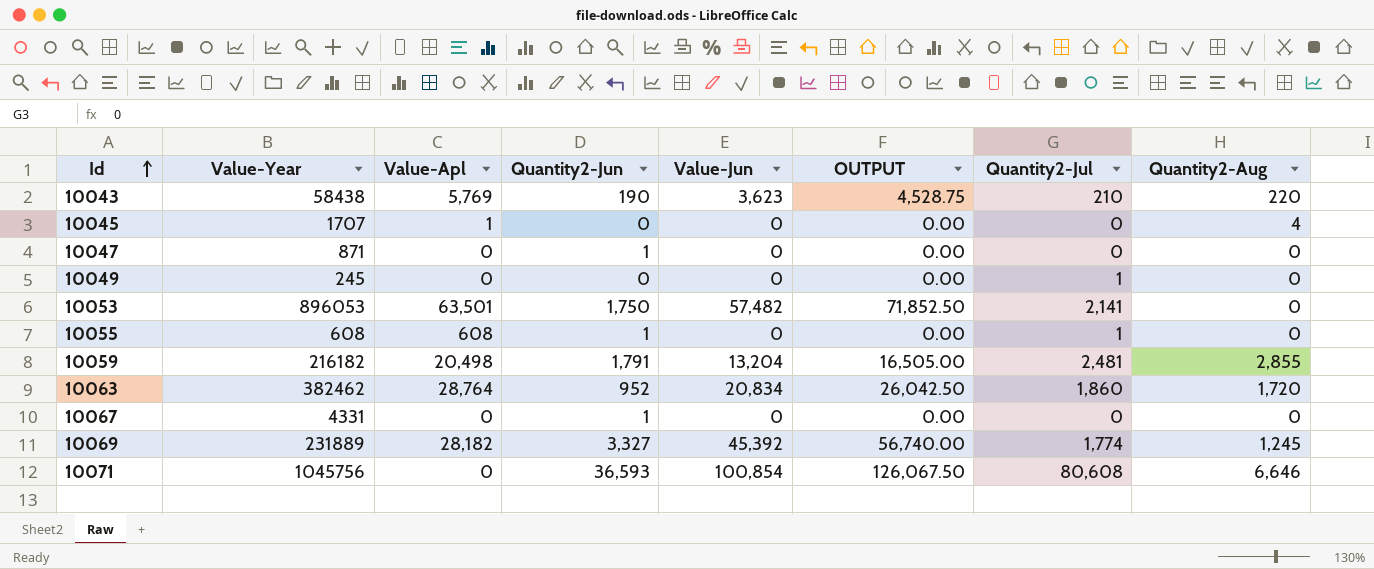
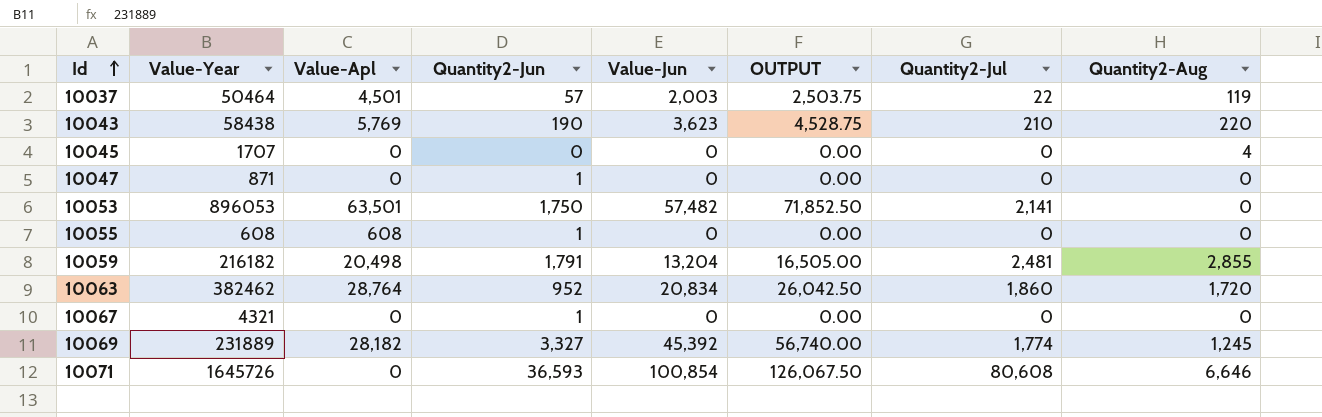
row 10049: 245 | 0 | 0 | 0 | 0.00 | 1 | 0 -> none
row 10037: none -> 50464 | 4,501 | 57 | 2,003 | 2,503.75 | 22 | 119
10045 | Value-Apl: 1 -> 0
10055 | Quantity2-Jul: 1 -> 0
10067 | Value-Year: 4331 -> 4321
10071 | Value-Year: 1045756 -> 1645726

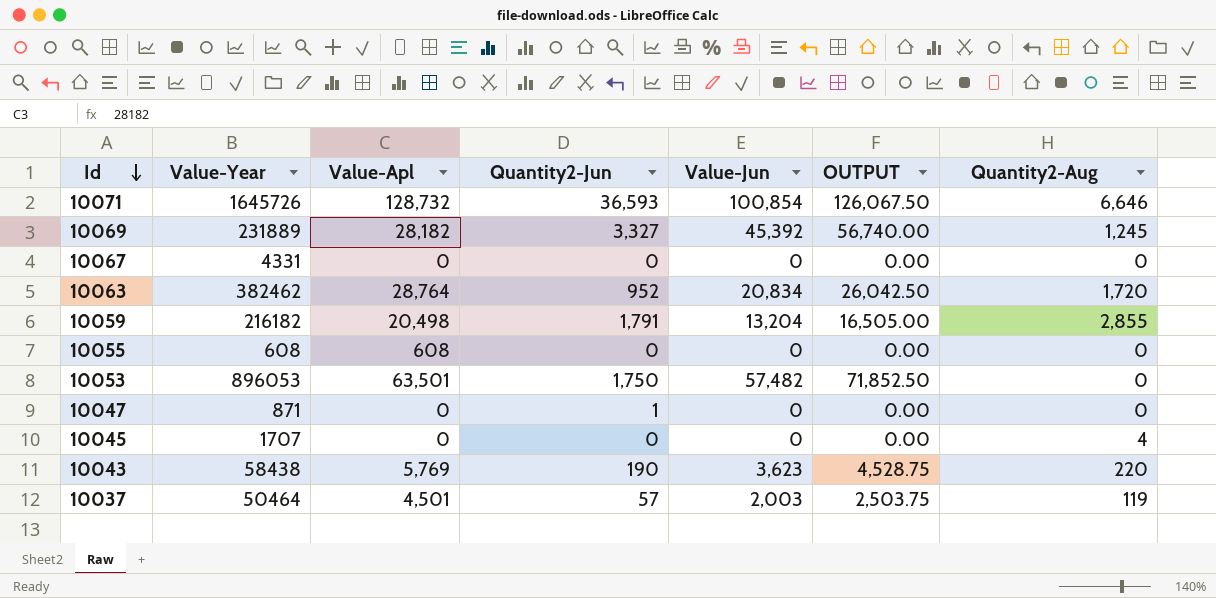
row order: Id ascending -> Id descending
column Quantity2-Jul | position: 7 -> none
10071 | Value-Apl: 0 -> 128,732
10067 | Value-Year: 4321 -> 4331
10067 | Quantity2-Jun: 1 -> 0
10055 | Quantity2-Jun: 1 -> 0

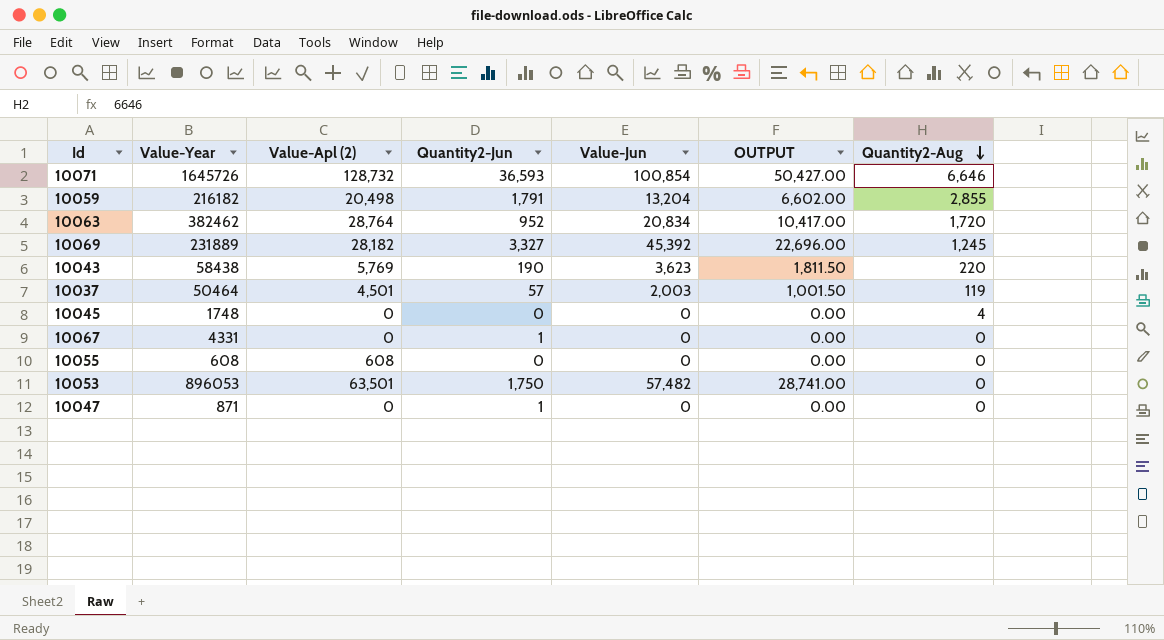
row order: Id descending -> Quantity2-Aug descending
column name: Value-Apl -> Value-Apl (2)
column OUTPUT | formula: [Value-Jun] * 1.25 -> [Value-Jun] * 0.5
10045 | Value-Year: 1707 -> 1748
10067 | Quantity2-Jun: 0 -> 1

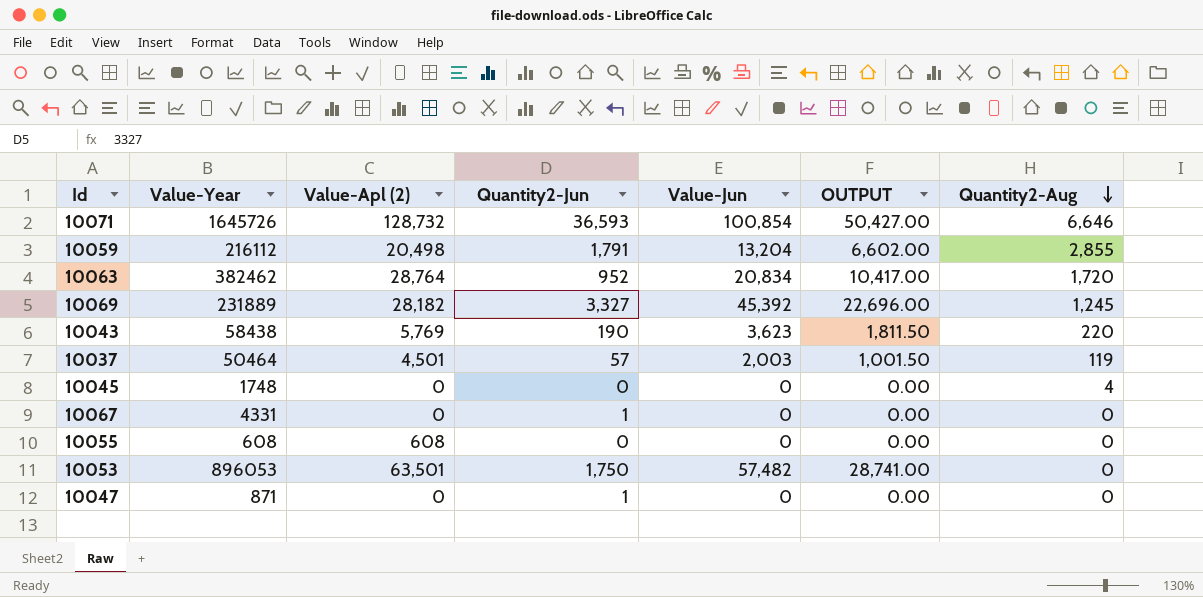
10059 | Value-Year: 216182 -> 216112

